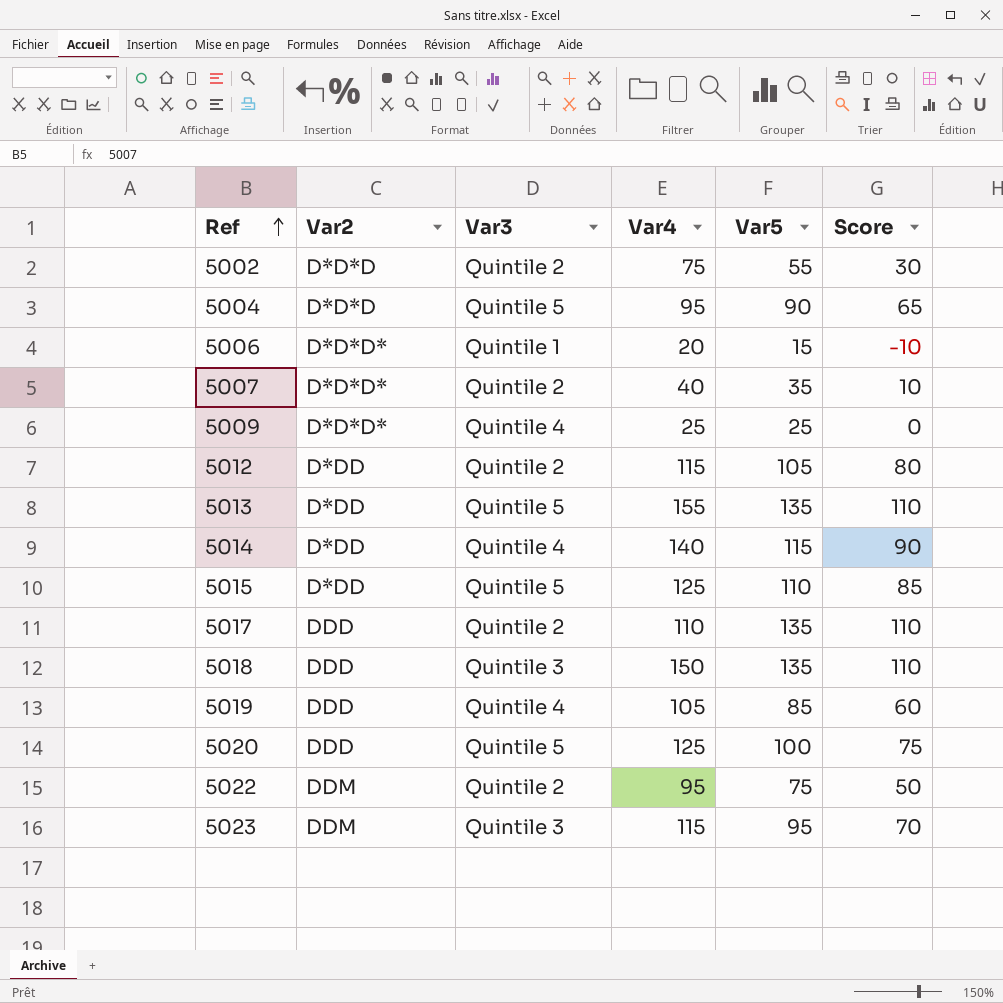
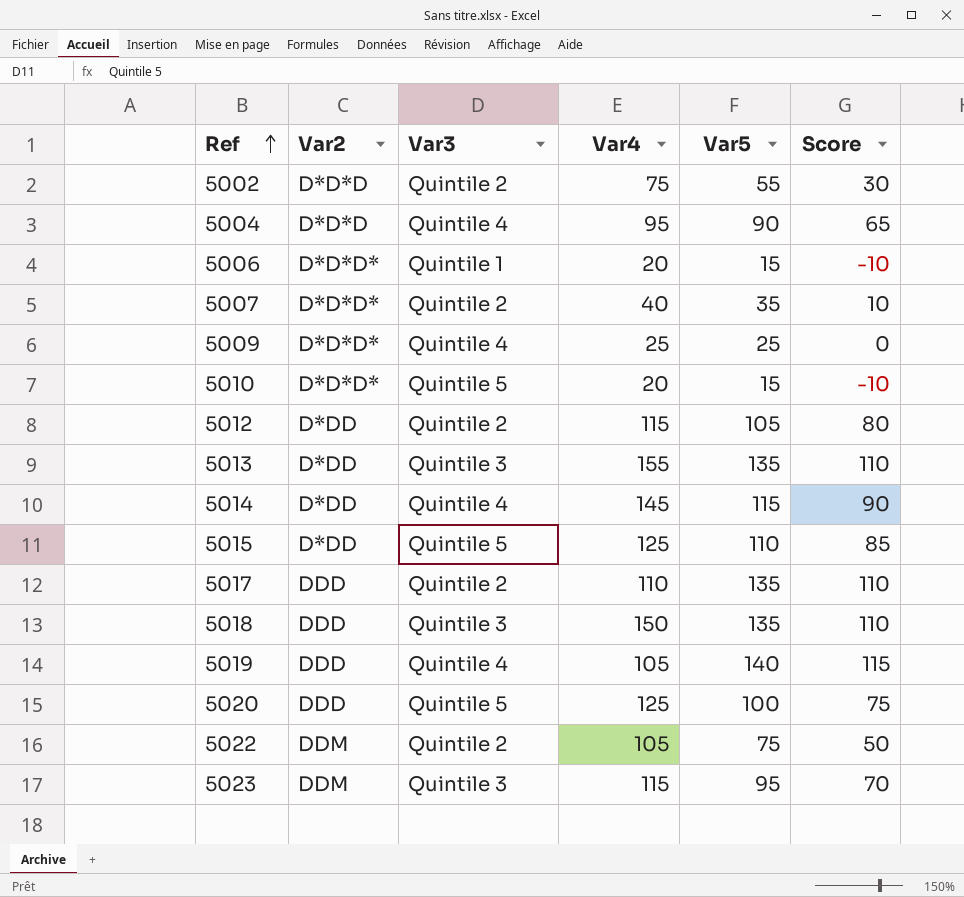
5004 | Var3: Quintile 5 -> Quintile 4
row 5010: none -> D*D*D* | Quintile 5 | 20 | 15 | -10
5013 | Var3: Quintile 5 -> Quintile 3
5014 | Var4: 140 -> 145
5019 | Var5: 85 -> 140
5019 | Score: 60 -> 115
5022 | Var4: 95 -> 105

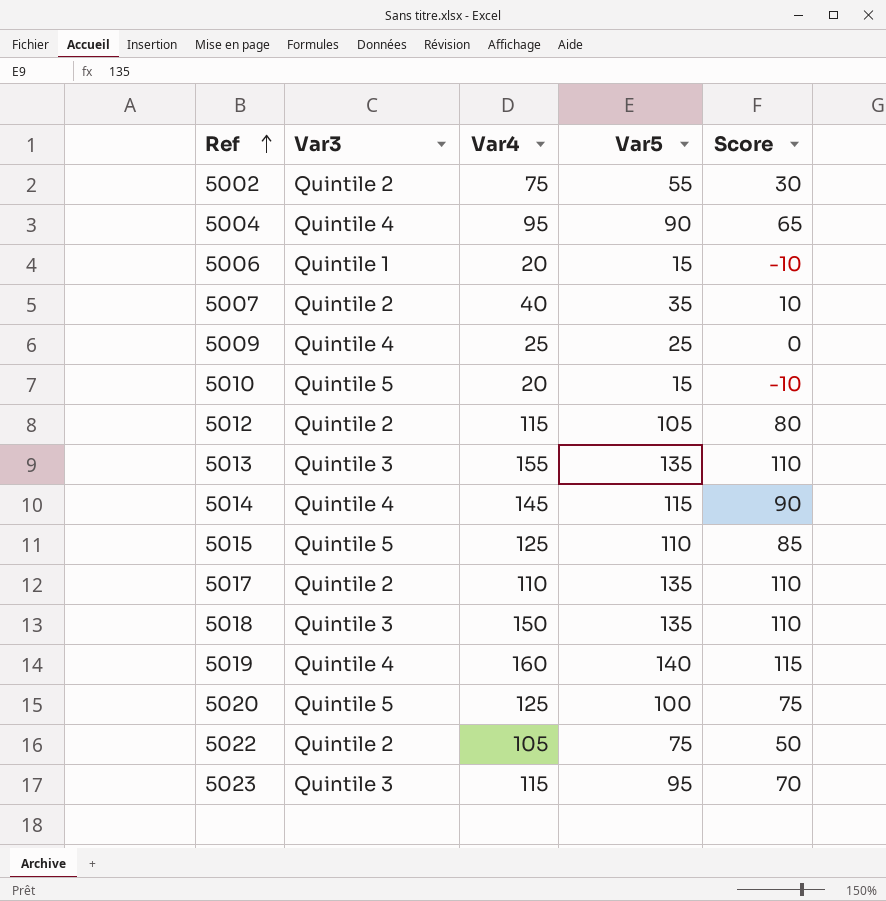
column Var2 | position: 2 -> none
5019 | Var4: 105 -> 160

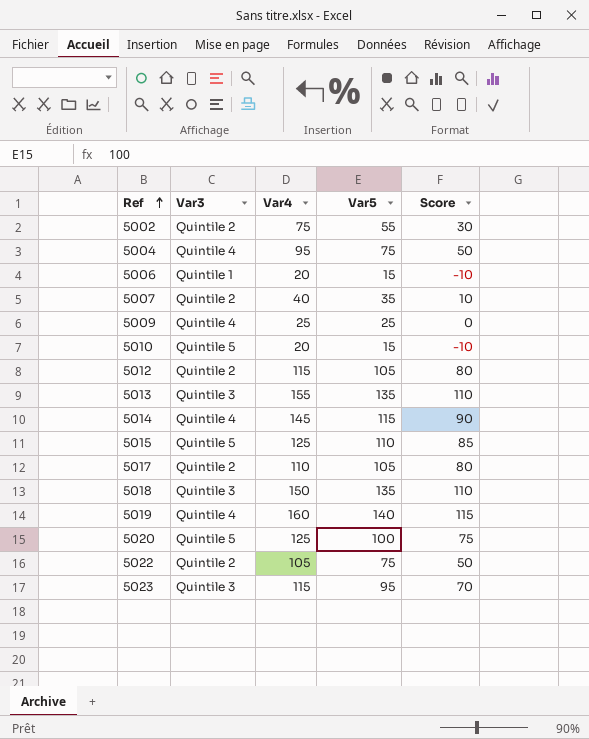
5004 | Var5: 90 -> 75
5004 | Score: 65 -> 50
5017 | Var5: 135 -> 105
5017 | Score: 110 -> 80

